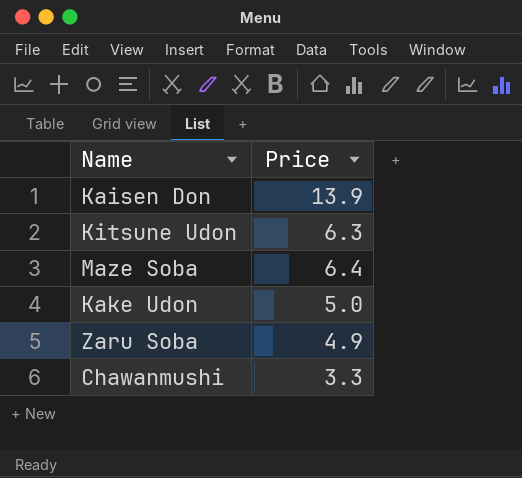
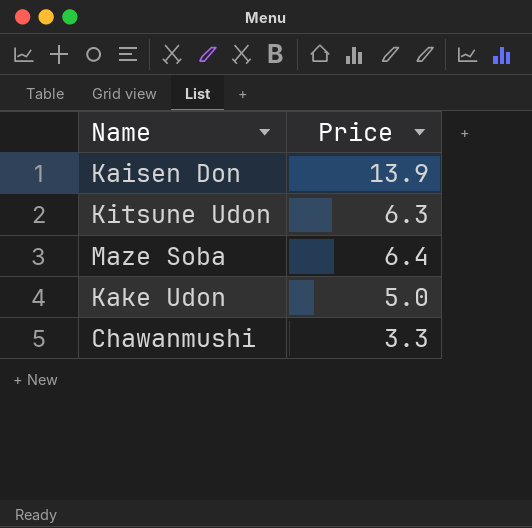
row Zaru Soba: 4.9 -> none

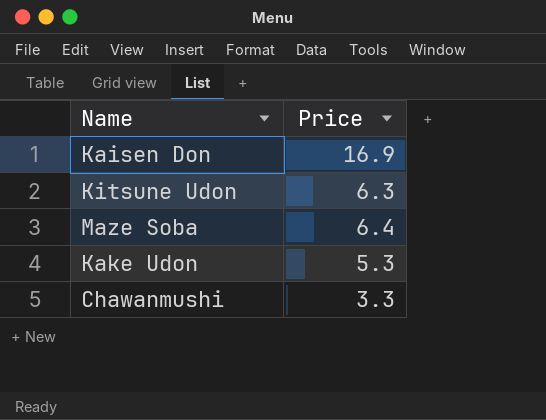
Kaisen Don | Price: 13.9 -> 16.9
Kake Udon | Price: 5.0 -> 5.3

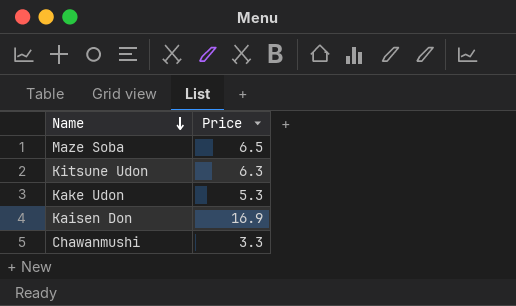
row order: none -> Name descending
Maze Soba | Price: 6.4 -> 6.5

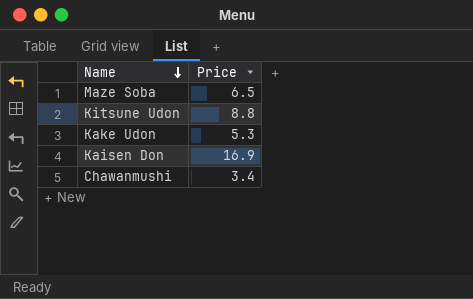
Kitsune Udon | Price: 6.3 -> 8.8
Chawanmushi | Price: 3.3 -> 3.4

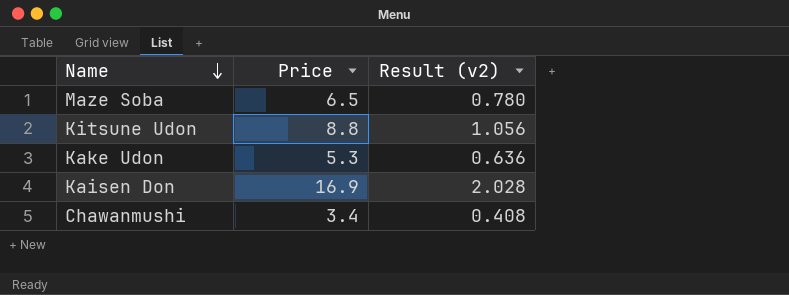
column Result (v2) | formula: none -> [Price] * 0.12

